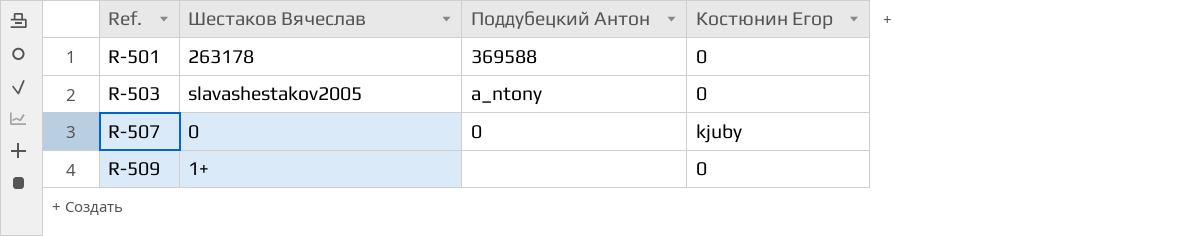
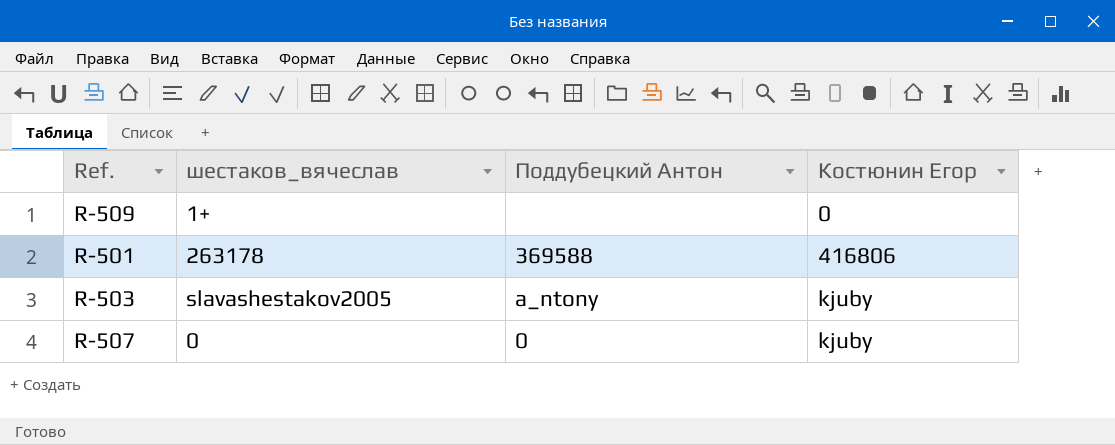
row order: Ref. ascending -> Костюнин Егор ascending
column name: Шестаков Вячеслав -> шестаков_вячеслав
R-501 | Костюнин Егор: 0 -> 416806
R-503 | Костюнин Егор: 0 -> kjuby

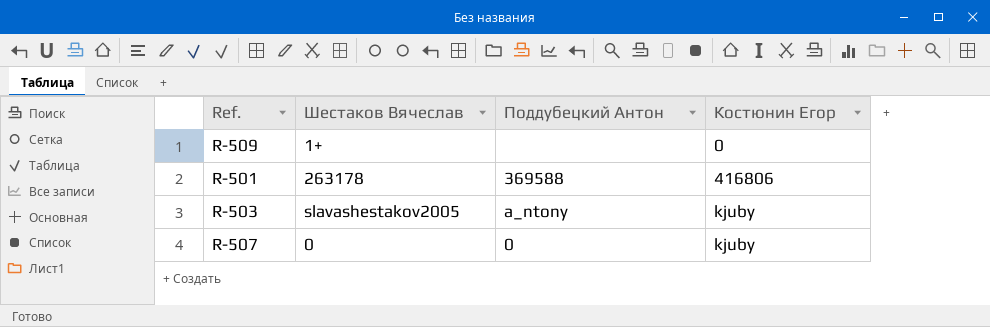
column name: шестаков_вячеслав -> Шестаков Вячеслав

